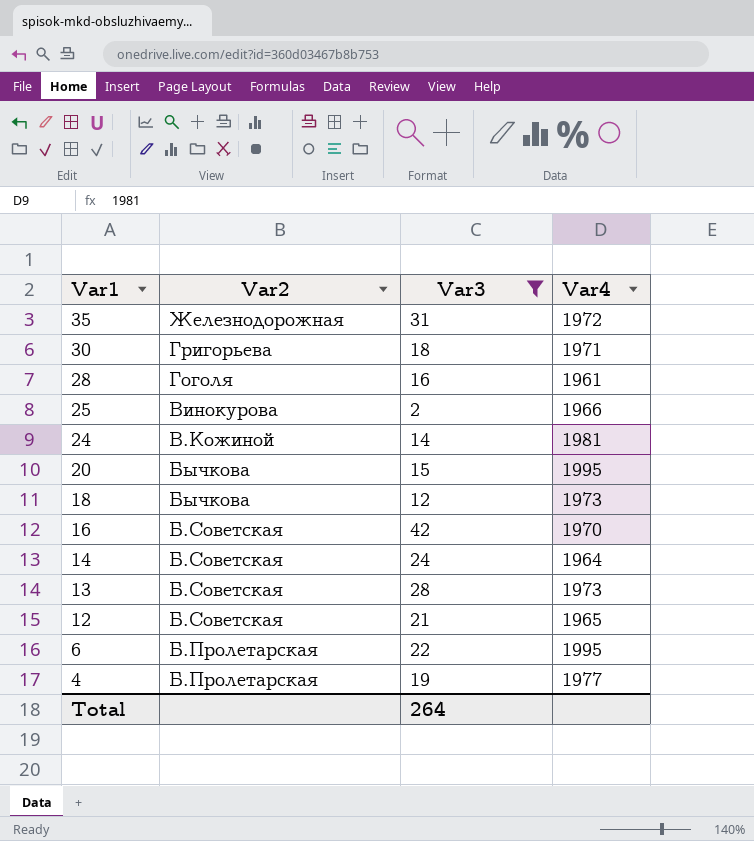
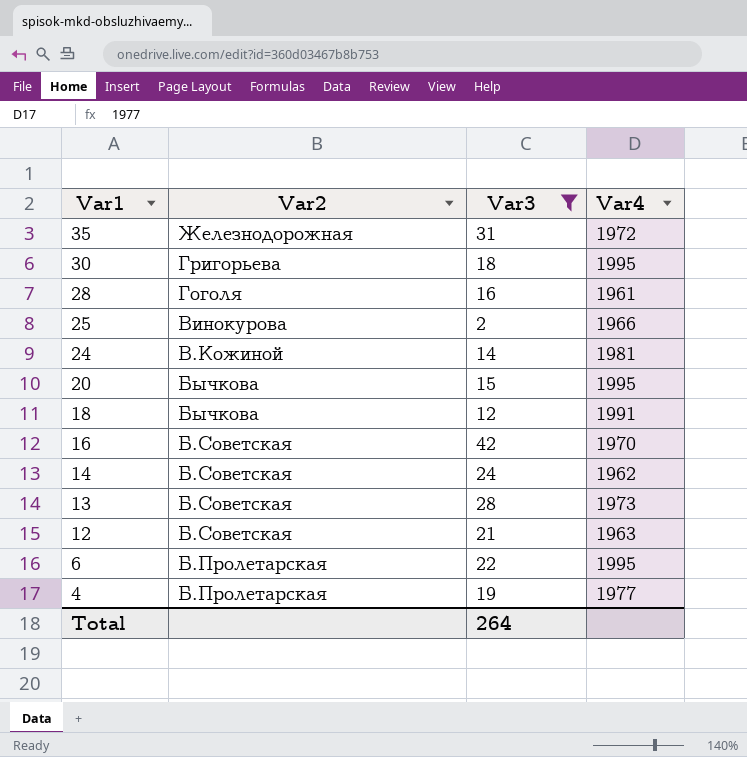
30 | Var4: 1971 -> 1995
18 | Var4: 1973 -> 1991
14 | Var4: 1964 -> 1962
12 | Var4: 1965 -> 1963

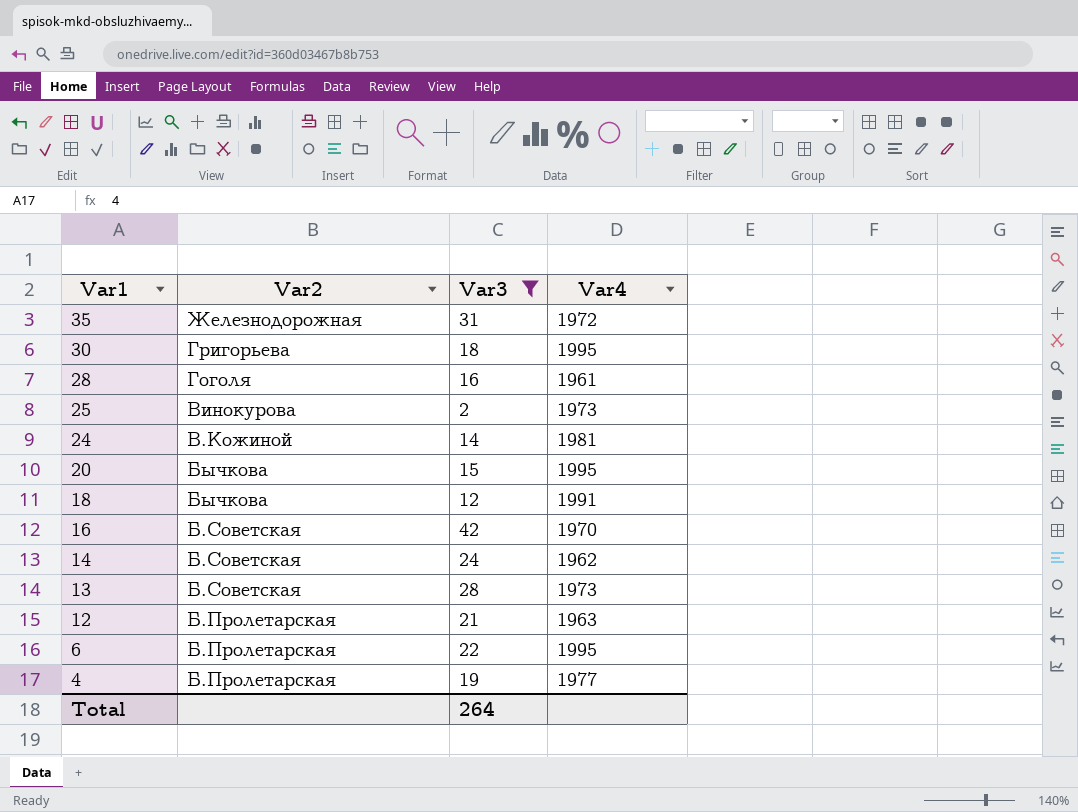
25 | Var4: 1966 -> 1973
12 | Var2: Б.Советская -> Б.Пролетарская

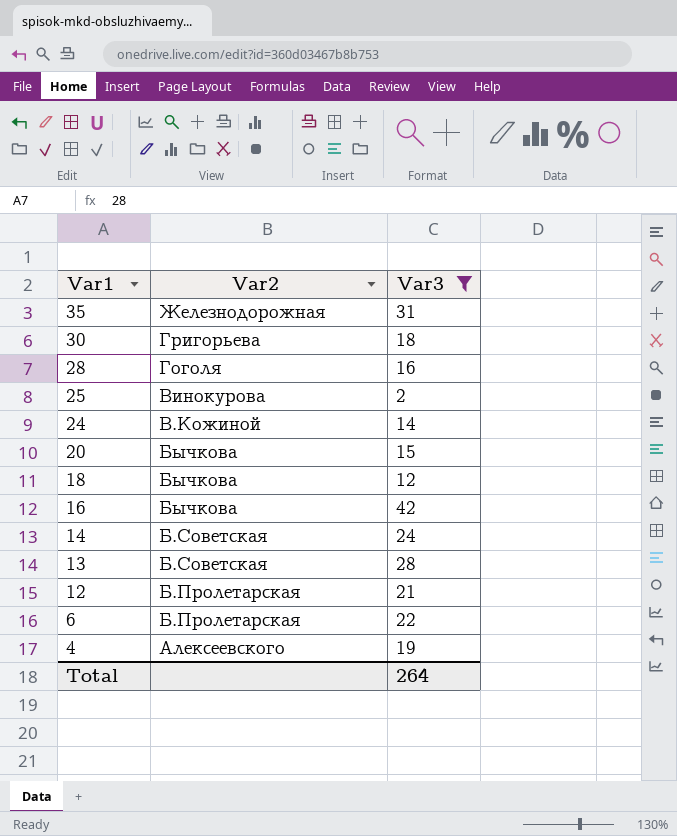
column Var4 | position: 4 -> none
16 | Var2: Б.Советская -> Бычкова
4 | Var2: Б.Пролетарская -> Алексеевского

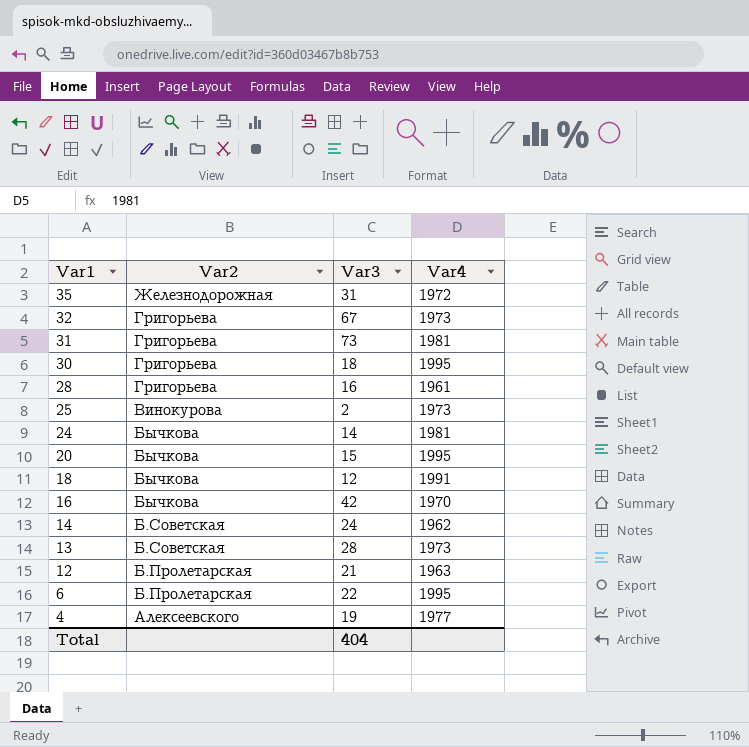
filter: Var3 <= 42 -> none
column Var4 | position: none -> 4
28 | Var2: Гоголя -> Григорьева
24 | Var2: В.Кожиной -> Бычкова
Total | Var3: 264 -> 404

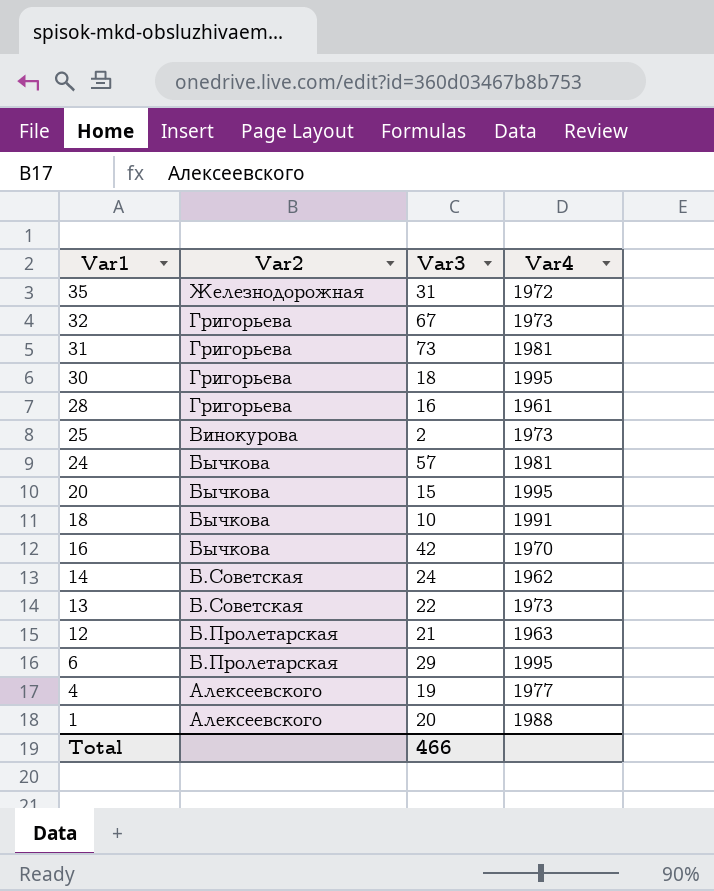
24 | Var3: 14 -> 57
18 | Var3: 12 -> 10
13 | Var3: 28 -> 22
6 | Var3: 22 -> 29
row 1: none -> Алексеевского | 20 | 1988
Total | Var3: 404 -> 466

